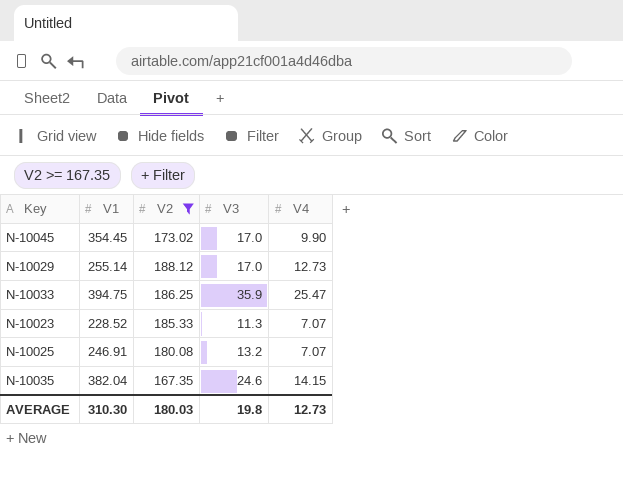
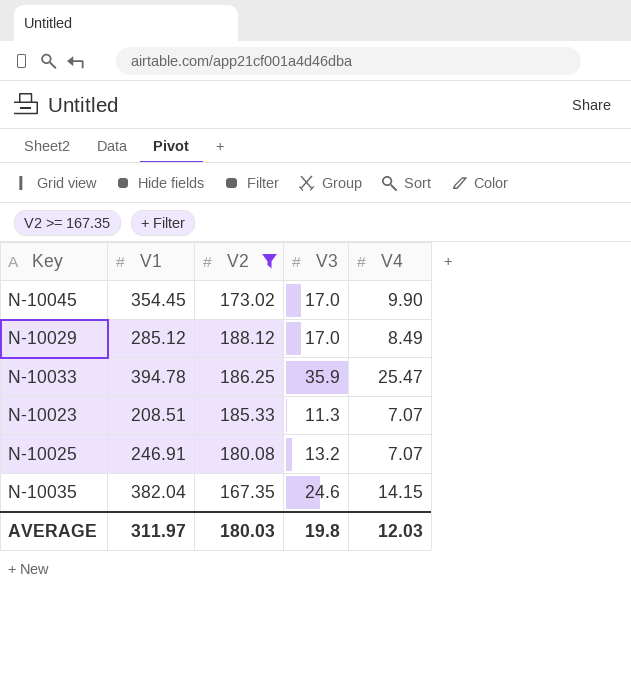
N-10029 | V1: 255.14 -> 285.12
N-10029 | V4: 12.73 -> 8.49
N-10033 | V1: 394.75 -> 394.78
N-10023 | V1: 228.52 -> 208.51
AVERAGE | V1: 310.30 -> 311.97
AVERAGE | V4: 12.73 -> 12.03

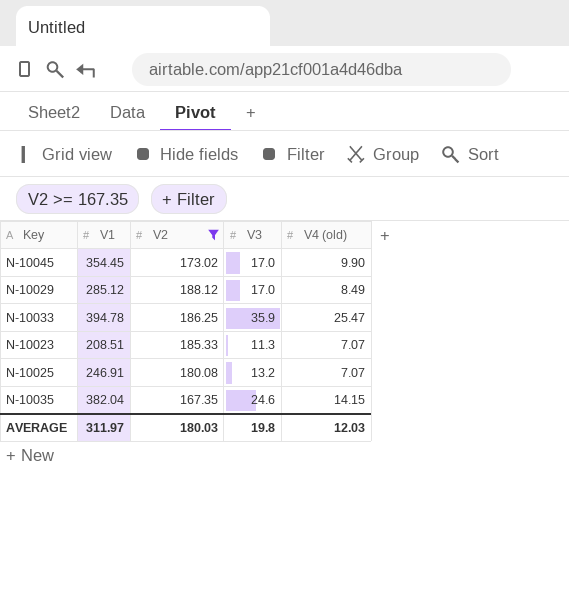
column name: V4 -> V4 (old)

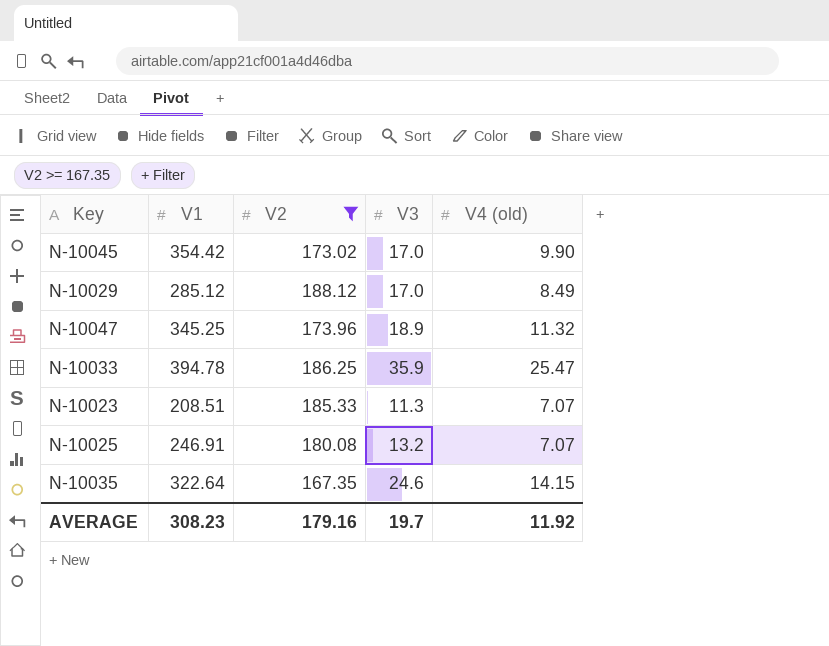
N-10045 | V1: 354.45 -> 354.42
row N-10047: none -> 345.25 | 173.96 | 18.9 | 11.32
N-10035 | V1: 382.04 -> 322.64
AVERAGE | V1: 311.97 -> 308.23
AVERAGE | V2: 180.03 -> 179.16
AVERAGE | V3: 19.8 -> 19.7
AVERAGE | V4 (old): 12.03 -> 11.92

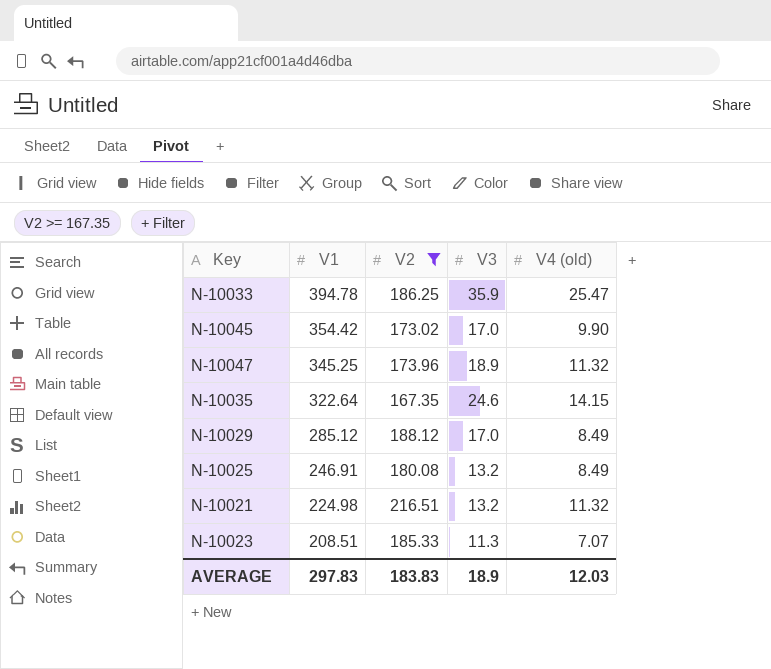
row order: none -> V1 descending
N-10025 | V4 (old): 7.07 -> 8.49
row N-10021: none -> 224.98 | 216.51 | 13.2 | 11.32
AVERAGE | V1: 308.23 -> 297.83
AVERAGE | V2: 179.16 -> 183.83
AVERAGE | V3: 19.7 -> 18.9
AVERAGE | V4 (old): 11.92 -> 12.03

